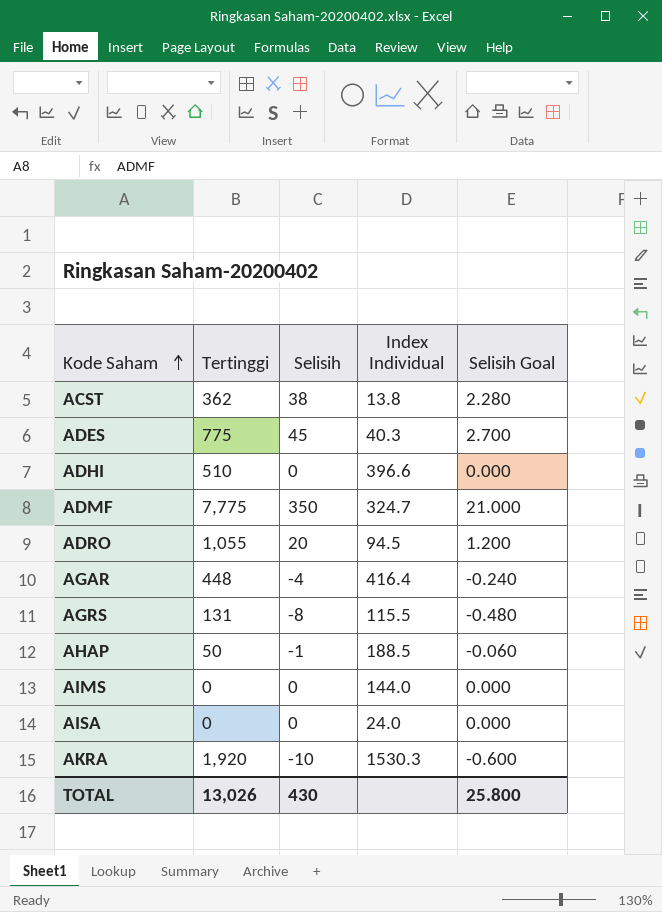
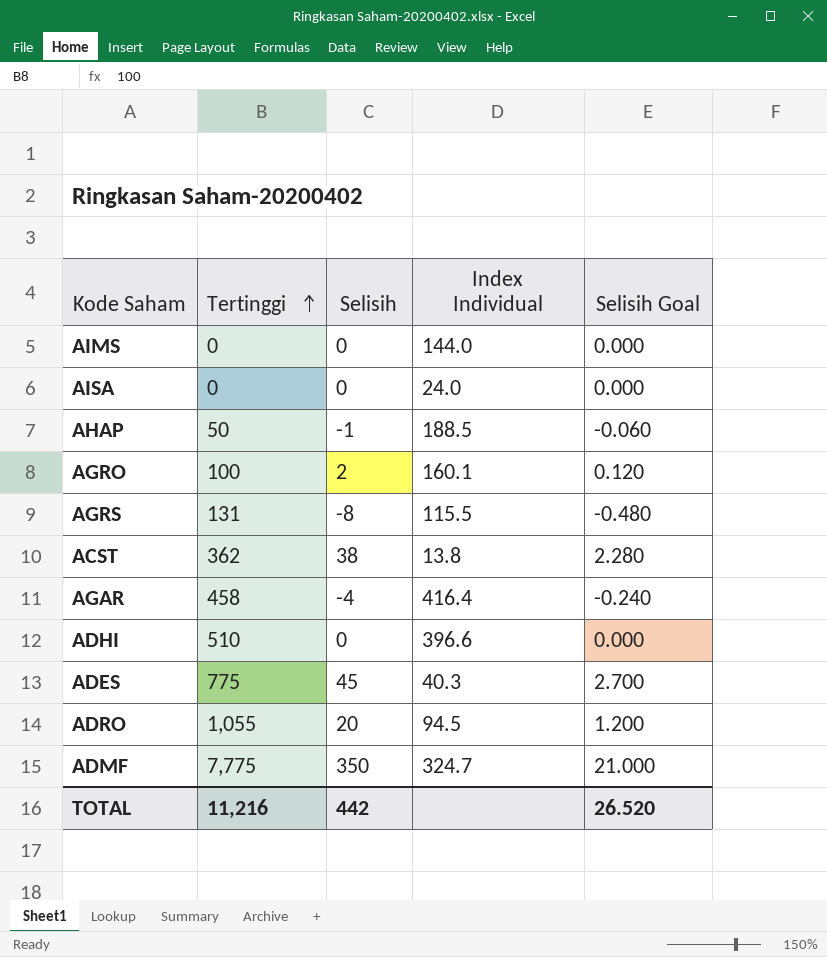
row order: Kode Saham ascending -> Tertinggi ascending
row AKRA: 1,920 | -10 | 1530.3 | -0.600 -> none
row AGRO: none -> 100 | 2 | 160.1 | 0.120
AGAR | Tertinggi: 448 -> 458
TOTAL | Tertinggi: 13,026 -> 11,216
TOTAL | Selisih: 430 -> 442
TOTAL | Selisih Goal: 25.800 -> 26.520

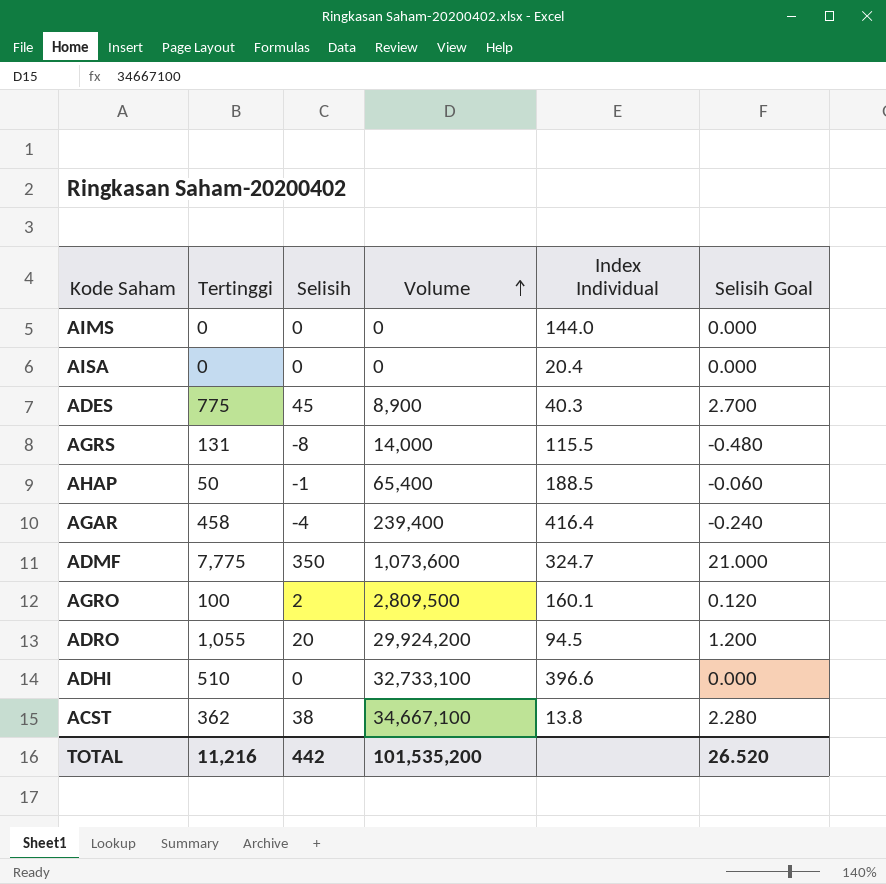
row order: Tertinggi ascending -> Volume ascending
column Volume | position: none -> 4
AISA | Index Individual: 24.0 -> 20.4

